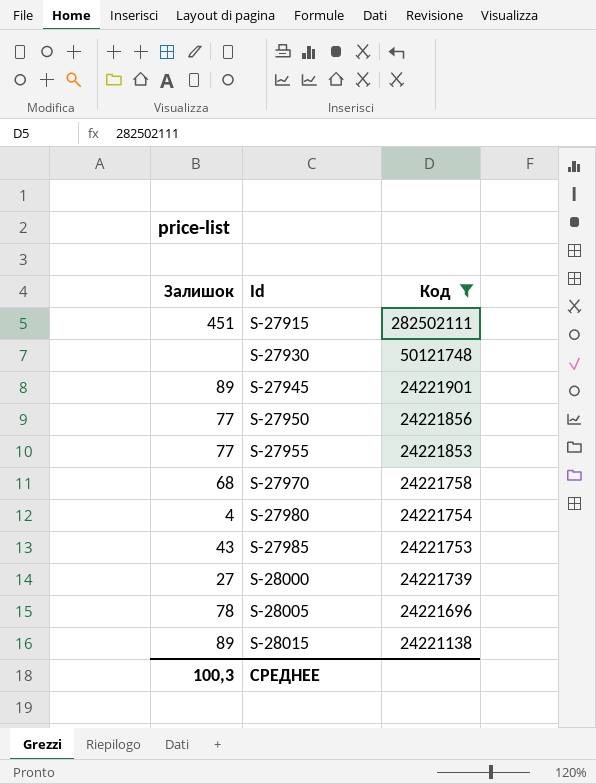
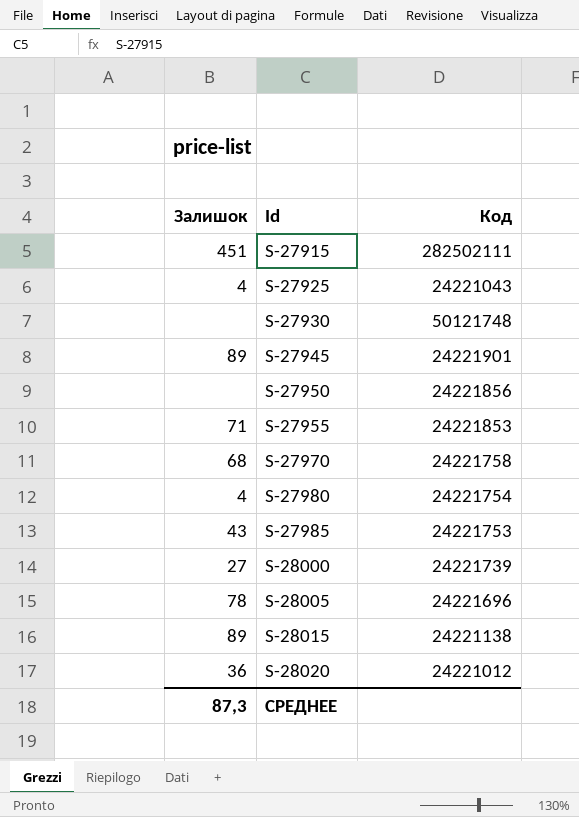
filter: Код >= 24221138 -> none
S-27950 | Залишок: 77 -> none
S-27955 | Залишок: 77 -> 71
СРЕДНЕЕ | Залишок: 100,3 -> 87,3

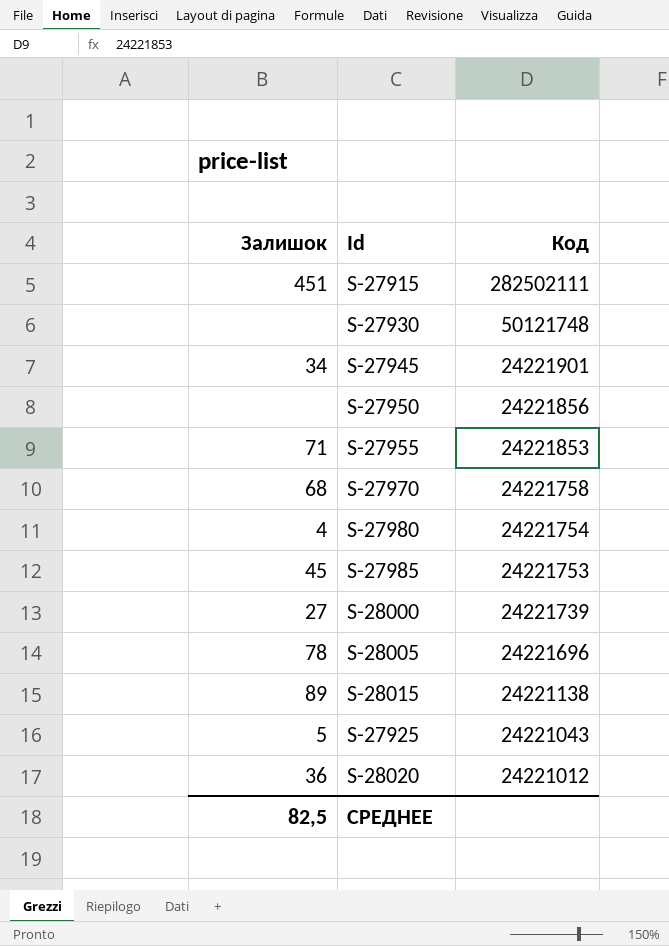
row order: Id ascending -> Код descending
S-27945 | Залишок: 89 -> 34
S-27985 | Залишок: 43 -> 45
S-27925 | Залишок: 4 -> 5
СРЕДНЕЕ | Залишок: 87,3 -> 82,5

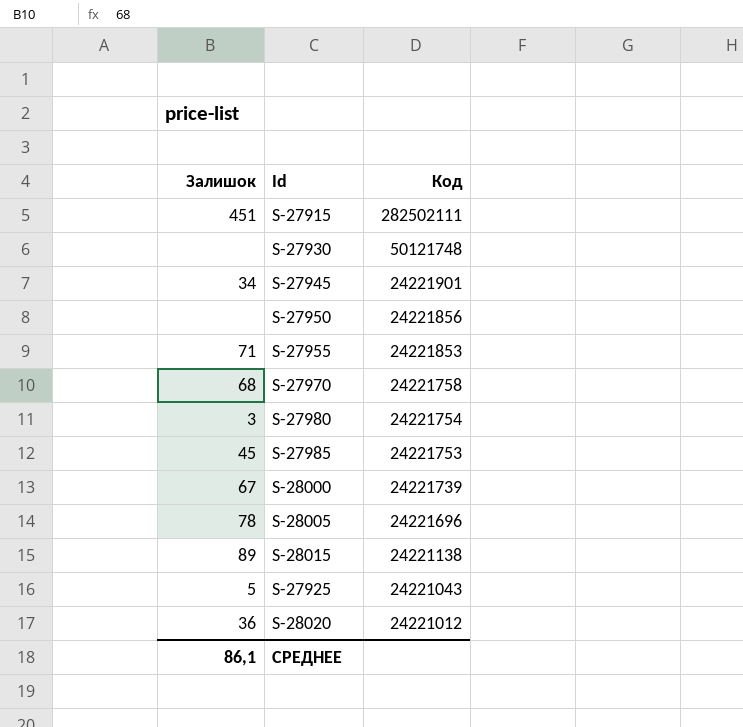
S-27980 | Залишок: 4 -> 3
S-28000 | Залишок: 27 -> 67
СРЕДНЕЕ | Залишок: 82,5 -> 86,1

